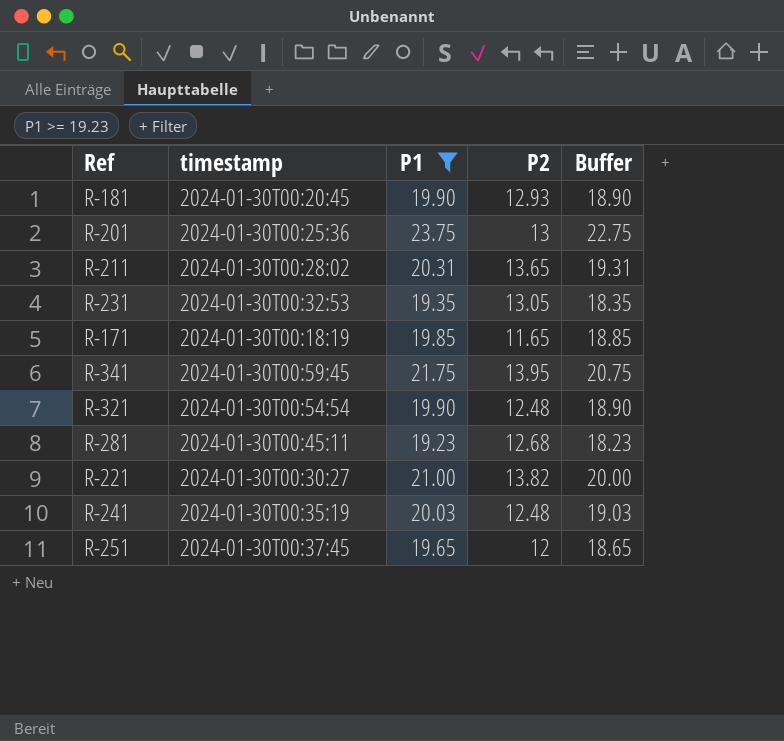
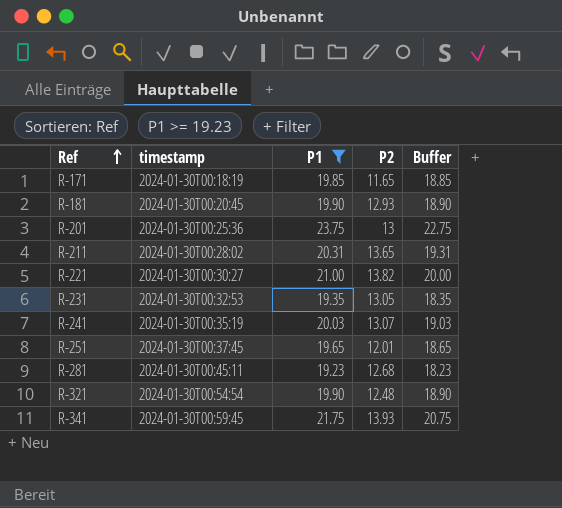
row order: none -> Ref ascending
R-241 | P2: 12.48 -> 13.07
R-251 | P2: 12 -> 12.01
R-341 | P2: 13.95 -> 13.93

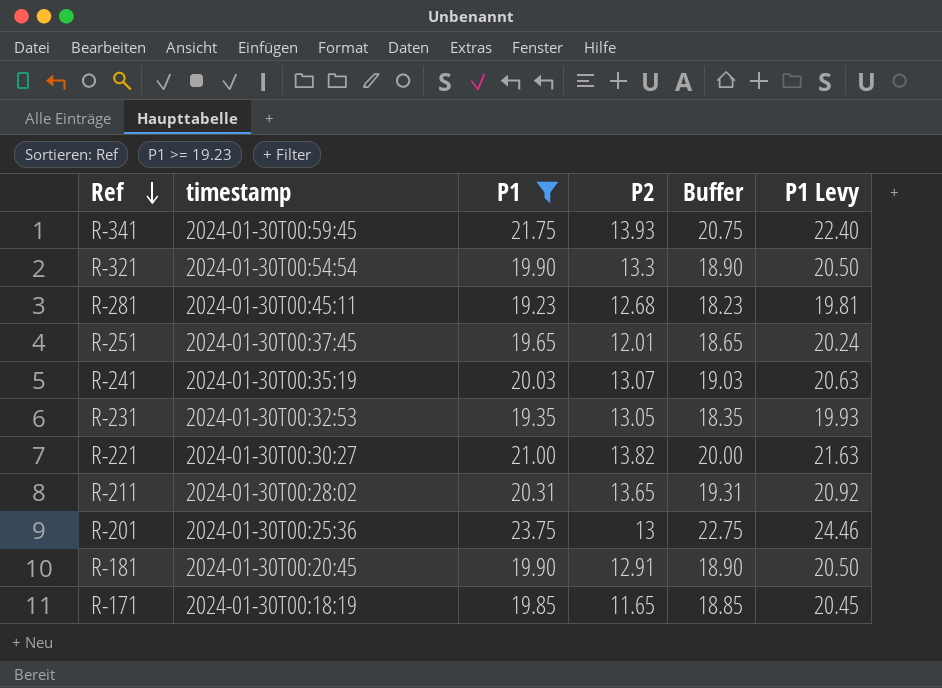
row order: Ref ascending -> Ref descending
column P1 Levy | formula: none -> [P1] * 1.03
R-321 | P2: 12.48 -> 13.3
R-181 | P2: 12.93 -> 12.91

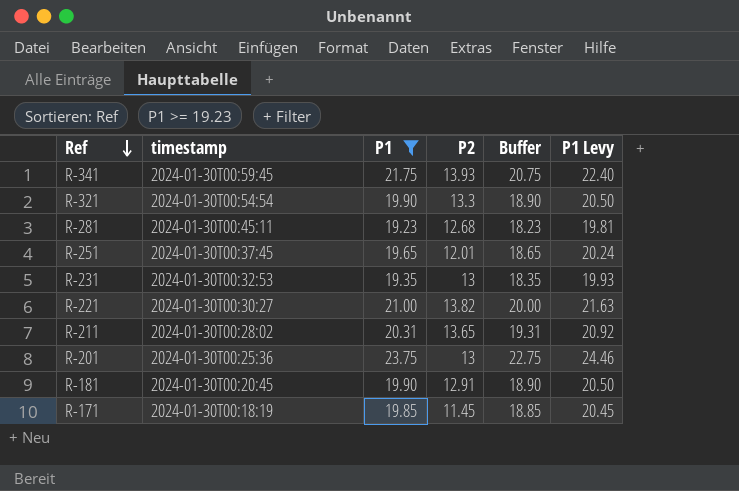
row R-241: 2024-01-30T00:35:19 | 20.03 | 13.07 | 19.03 | 20.63 -> none
R-231 | P2: 13.05 -> 13
R-171 | P2: 11.65 -> 11.45

